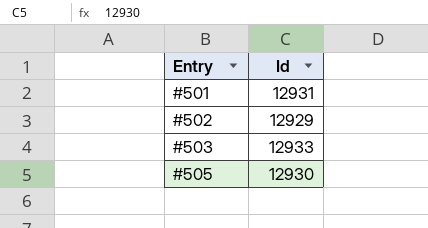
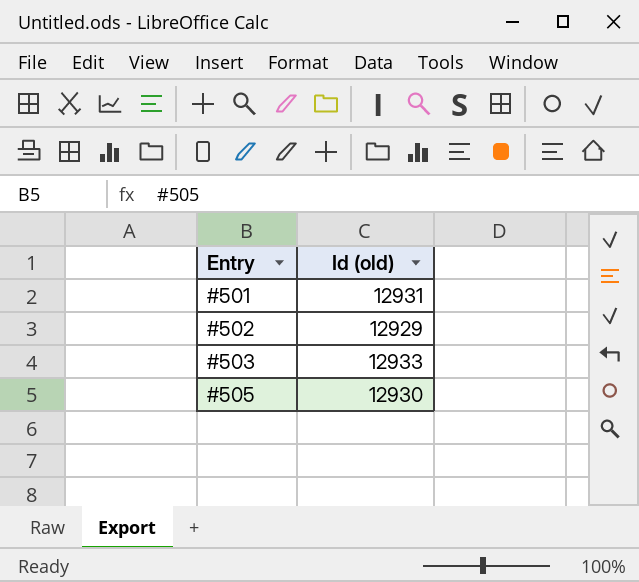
column name: Id -> Id (old)

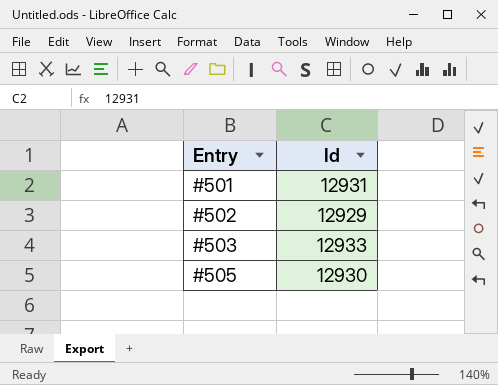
column name: Id (old) -> Id

